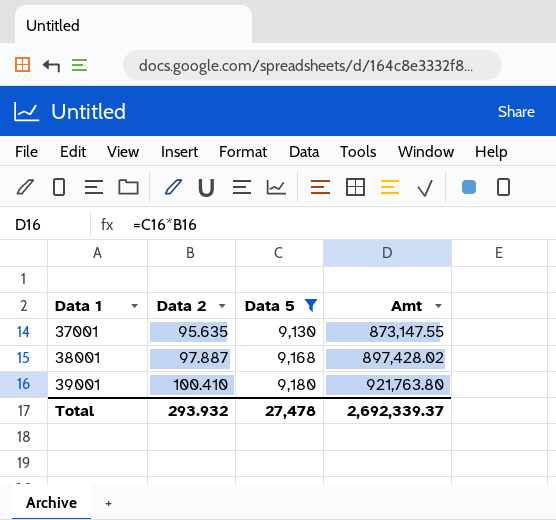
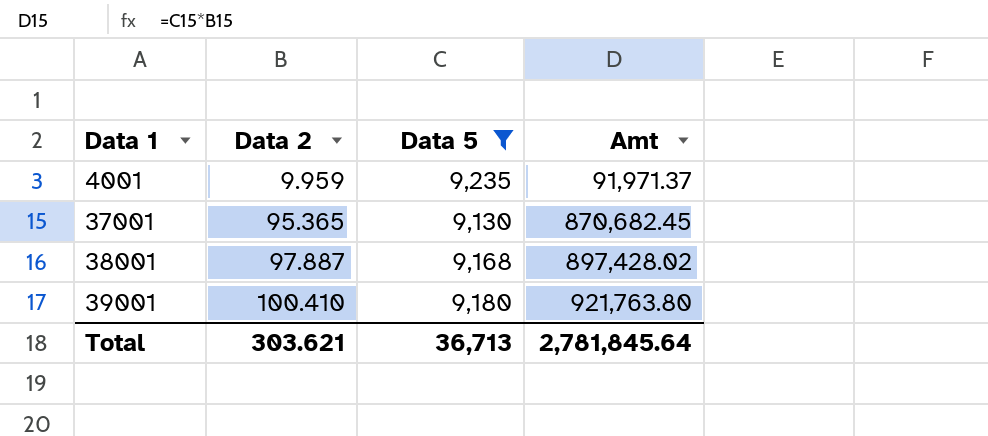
row 4001: none -> 9.959 | 9,235 | 91,971.37
37001 | Data 2: 95.635 -> 95.365
37001 | Amt: 873,147.55 -> 870,682.45
Total | Data 2: 293.932 -> 303.621
Total | Data 5: 27,478 -> 36,713
Total | Amt: 2,692,339.37 -> 2,781,845.64

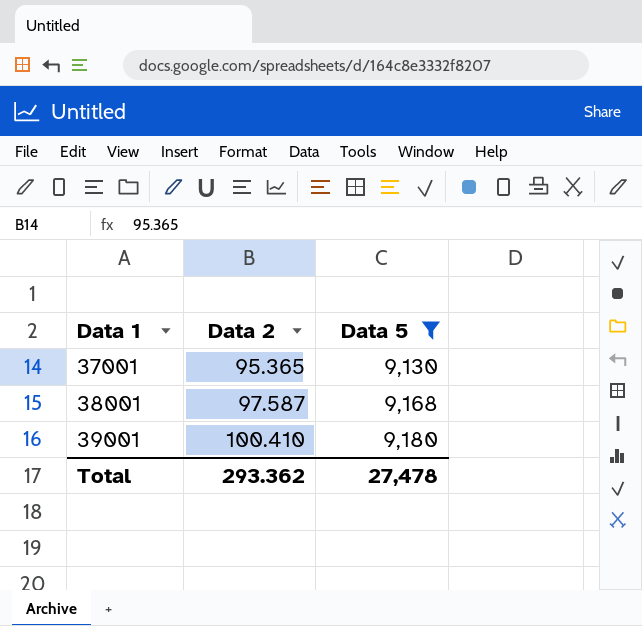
column Amt | formula: [Data 2] * [Data 5] -> none
row 4001: 9.959 | 9,235 | 91,971.37 -> none
38001 | Data 2: 97.887 -> 97.587
Total | Data 2: 303.621 -> 293.362
Total | Data 5: 36,713 -> 27,478

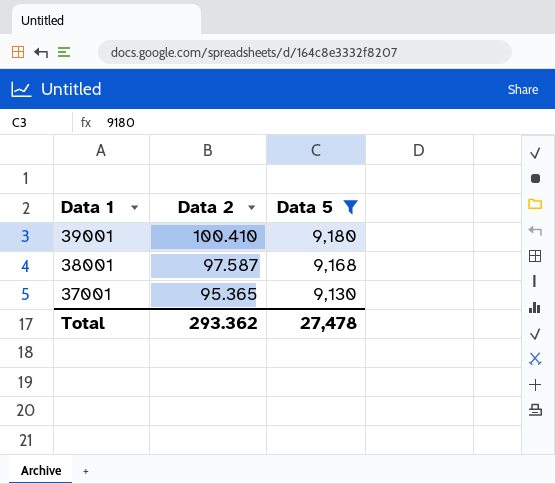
row order: Data 1 ascending -> Data 1 descending

